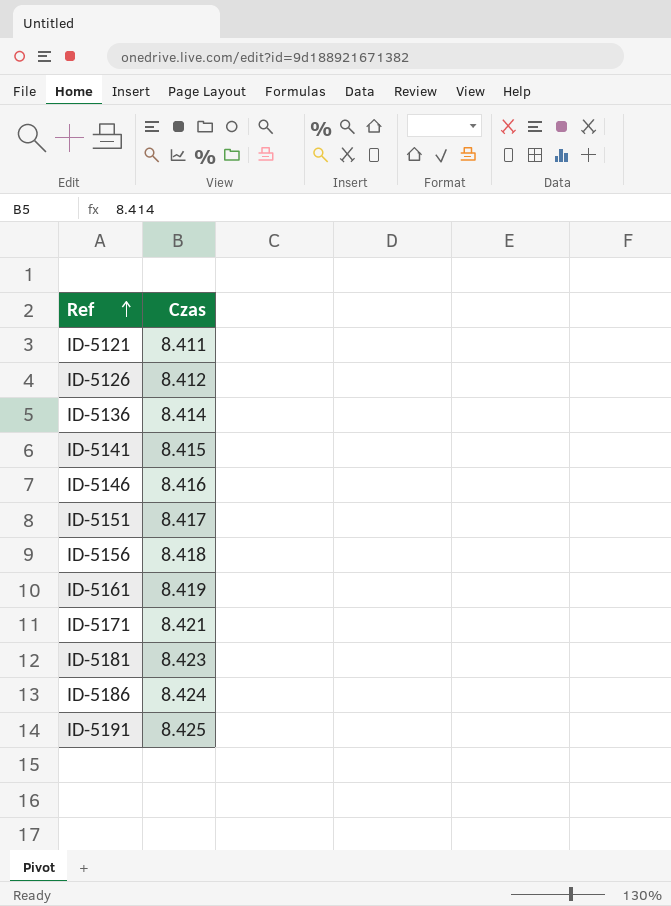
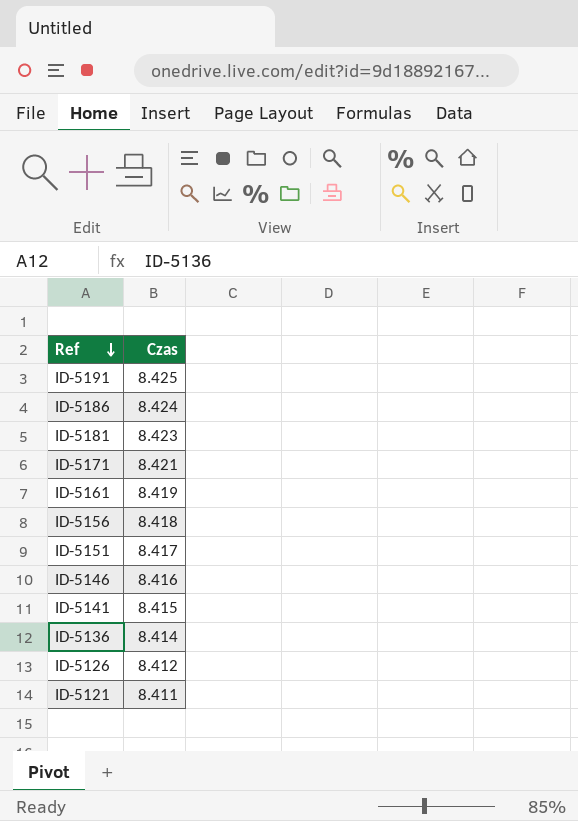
row order: Ref ascending -> Ref descending

